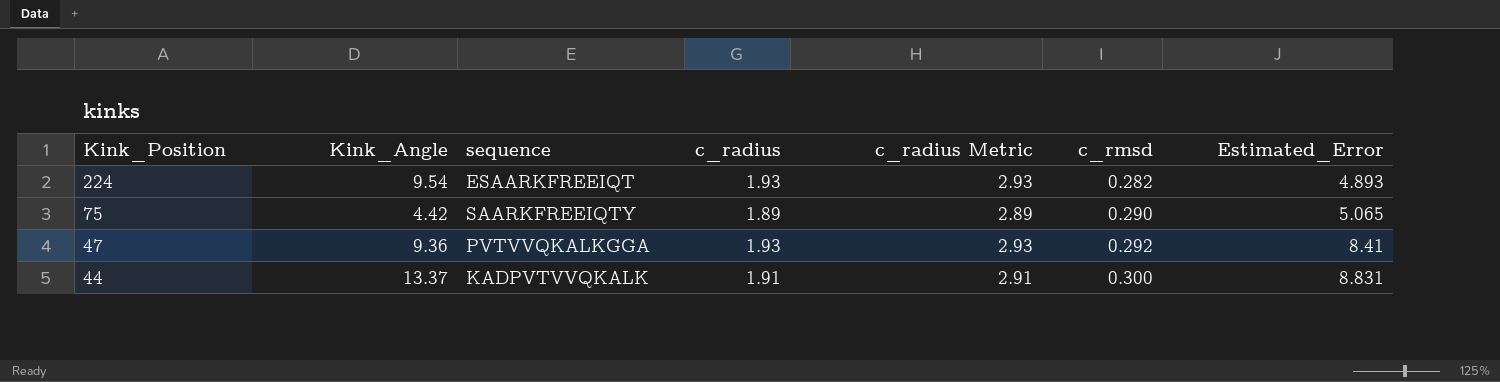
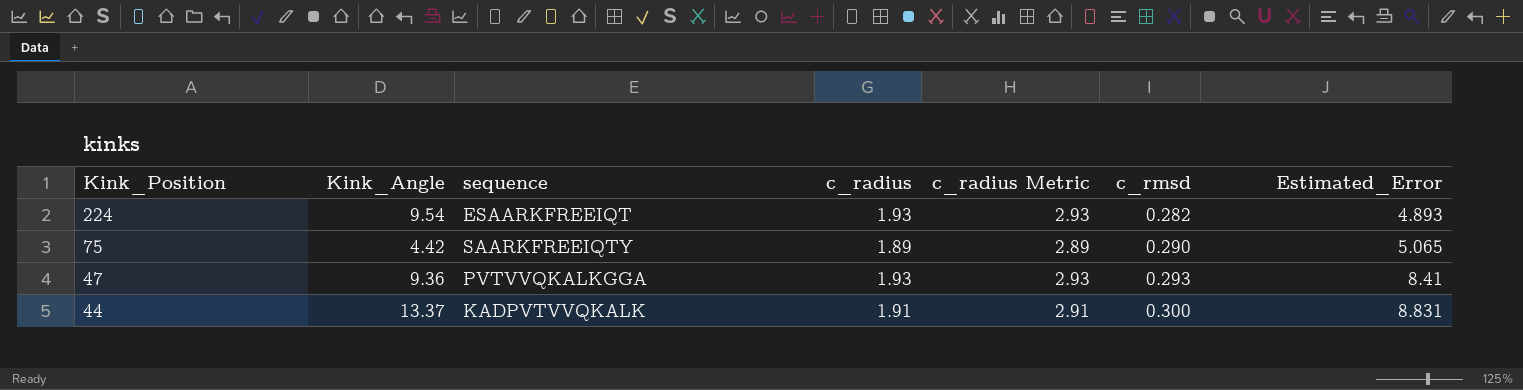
47 | c_rmsd: 0.292 -> 0.293

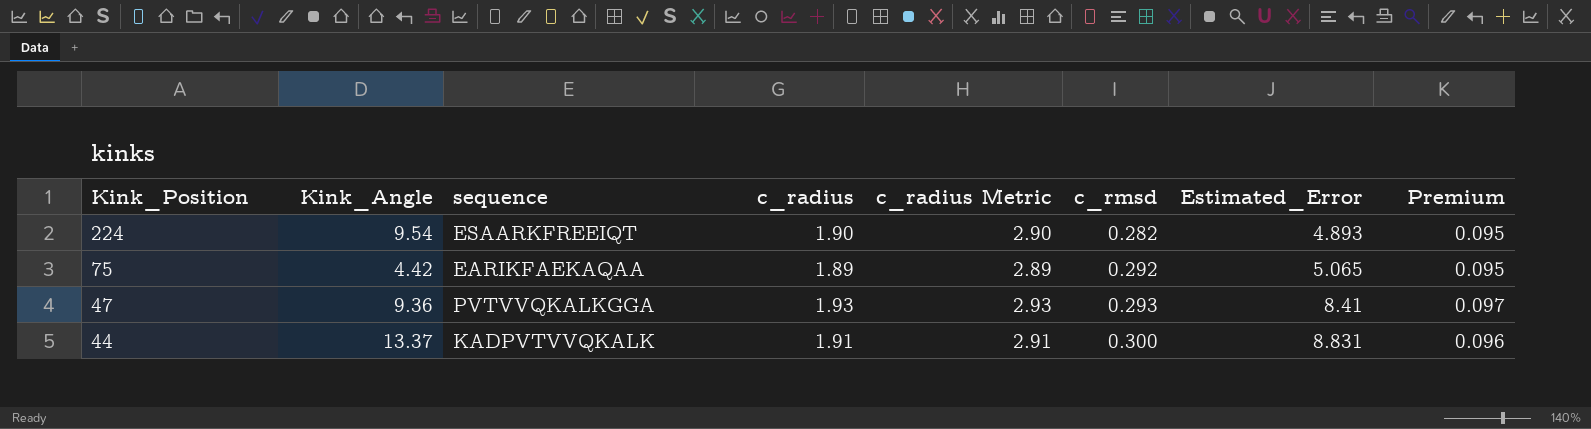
column Premium | formula: none -> [c_radius] * 0.05
224 | c_radius: 1.93 -> 1.90
224 | c_radius Metric: 2.93 -> 2.90
75 | sequence: SAARKFREEIQTY -> EARIKFAEKAQAA
75 | c_rmsd: 0.290 -> 0.292

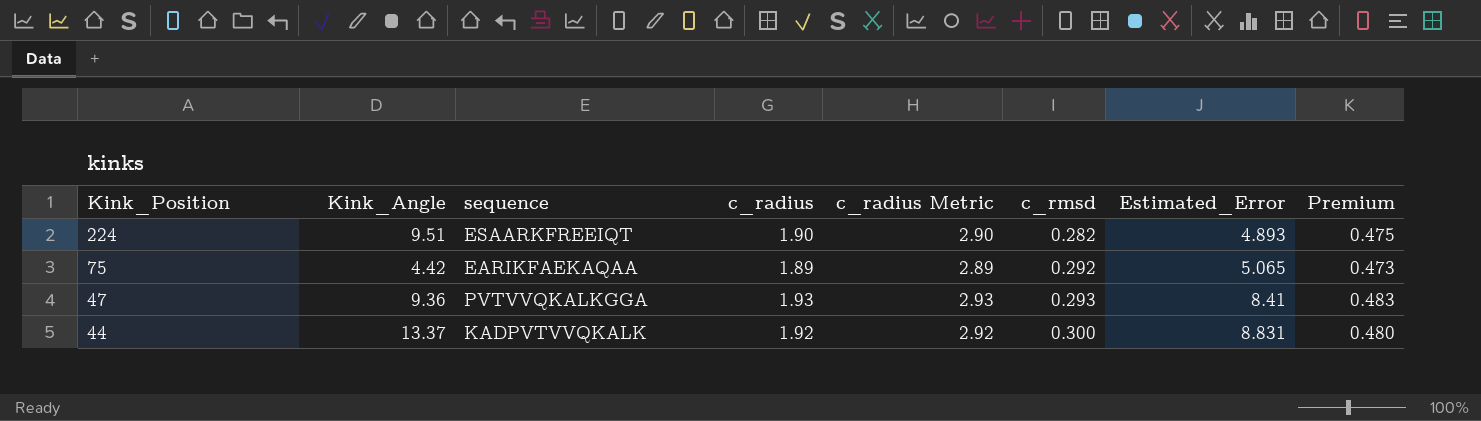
column Premium | formula: [c_radius] * 0.05 -> [c_radius] * 0.25
224 | Kink_Angle: 9.54 -> 9.51
44 | c_radius: 1.91 -> 1.92
44 | c_radius Metric: 2.91 -> 2.92

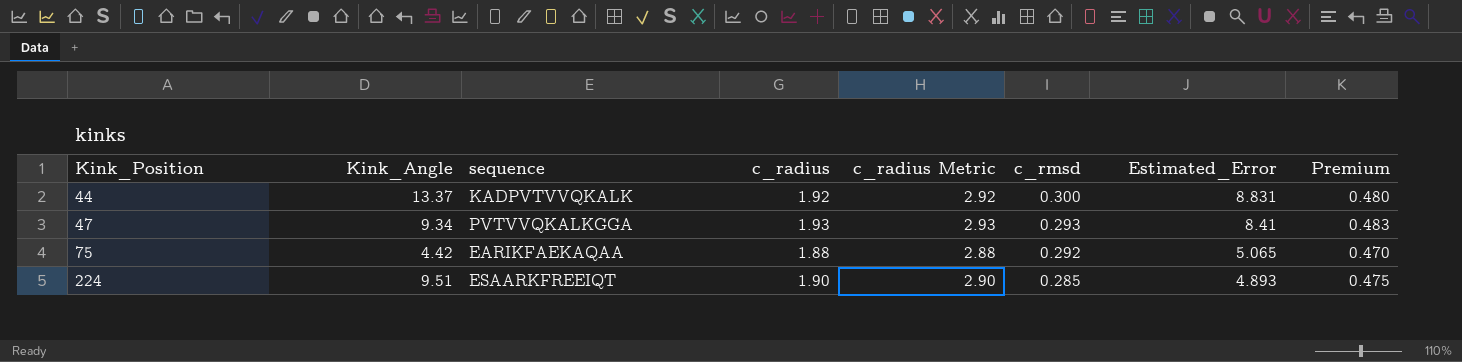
row order: Kink_Position descending -> Kink_Position ascending
47 | Kink_Angle: 9.36 -> 9.34
75 | c_radius: 1.89 -> 1.88
75 | c_radius Metric: 2.89 -> 2.88
75 | Premium: 0.473 -> 0.470
224 | c_rmsd: 0.282 -> 0.285

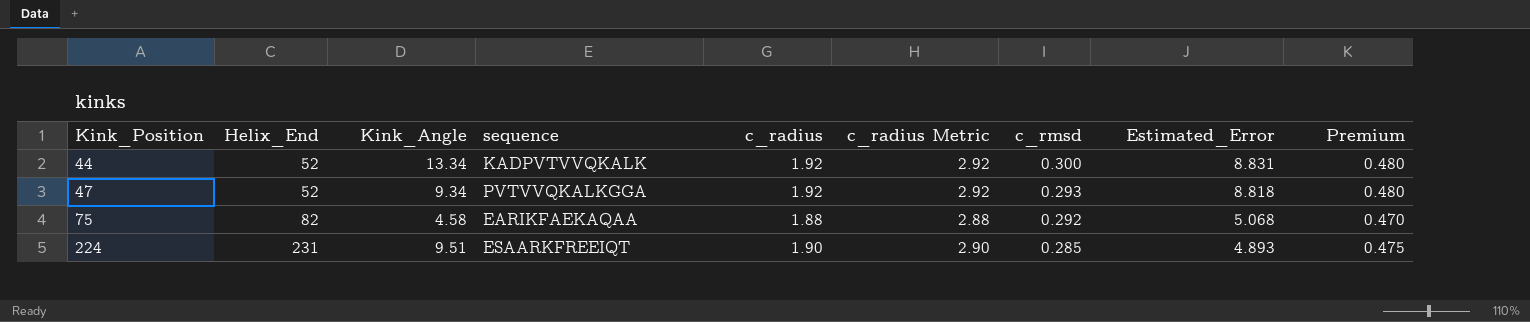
column Helix_End | position: none -> 2
44 | Kink_Angle: 13.37 -> 13.34
47 | c_radius: 1.93 -> 1.92
47 | c_radius Metric: 2.93 -> 2.92
47 | Estimated_Error: 8.41 -> 8.818
47 | Premium: 0.483 -> 0.480
75 | Kink_Angle: 4.42 -> 4.58
75 | Estimated_Error: 5.065 -> 5.068

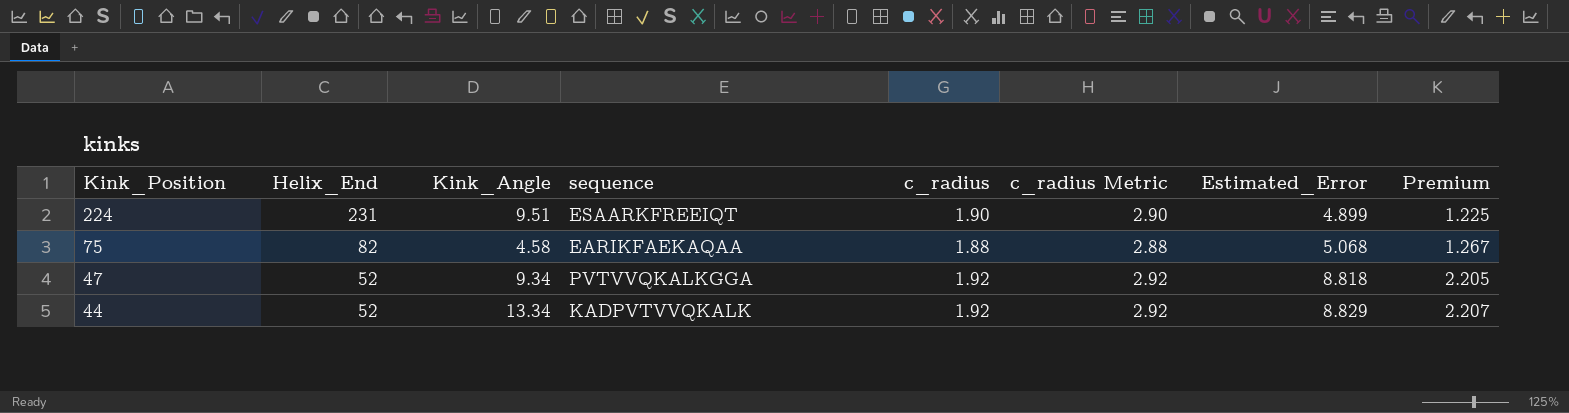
row order: Kink_Position ascending -> Kink_Position descending
column c_rmsd | position: 7 -> none
column Premium | formula: [c_radius] * 0.25 -> [Estimated_Error] * 0.25
224 | Estimated_Error: 4.893 -> 4.899
44 | Estimated_Error: 8.831 -> 8.829

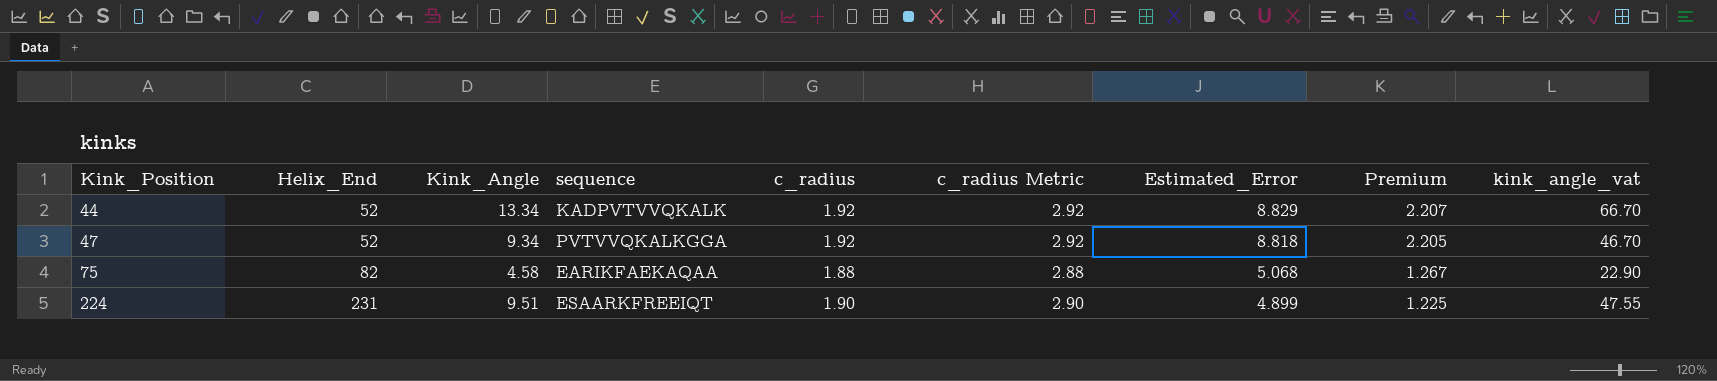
row order: Kink_Position descending -> Kink_Position ascending
column kink_angle_vat | formula: none -> [Kink_Angle] * 5

